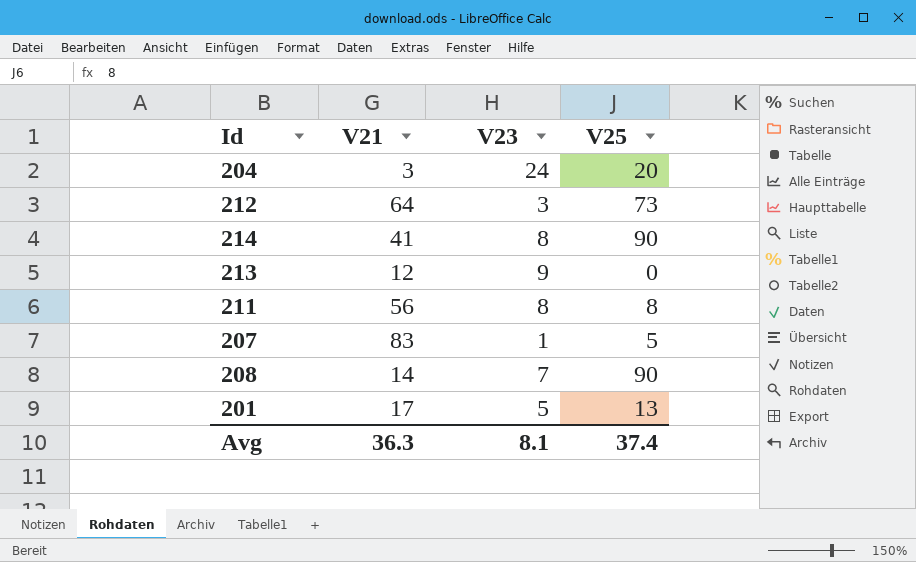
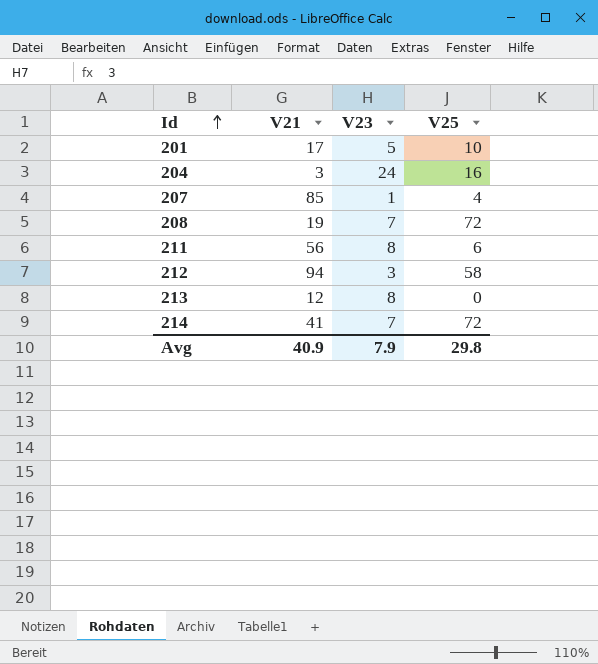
row order: none -> Id ascending
201 | V25: 13 -> 10
204 | V25: 20 -> 16
207 | V21: 83 -> 85
207 | V25: 5 -> 4
208 | V21: 14 -> 19
208 | V25: 90 -> 72
211 | V25: 8 -> 6
212 | V21: 64 -> 94
212 | V25: 73 -> 58
213 | V23: 9 -> 8
214 | V23: 8 -> 7
214 | V25: 90 -> 72
Avg | V21: 36.3 -> 40.9
Avg | V23: 8.1 -> 7.9
Avg | V25: 37.4 -> 29.8

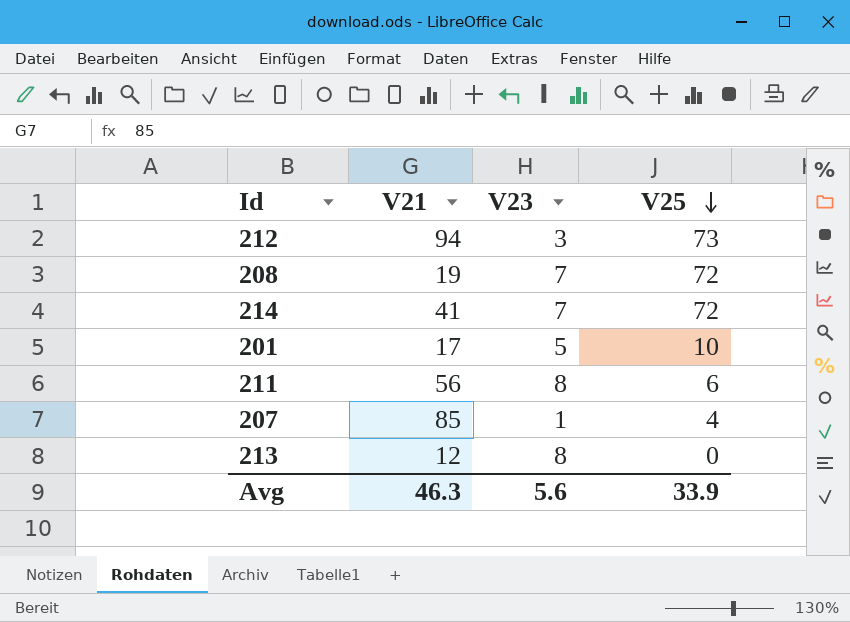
row order: Id ascending -> V25 descending
row 204: 3 | 24 | 16 -> none
212 | V25: 58 -> 73
Avg | V21: 40.9 -> 46.3
Avg | V23: 7.9 -> 5.6
Avg | V25: 29.8 -> 33.9

